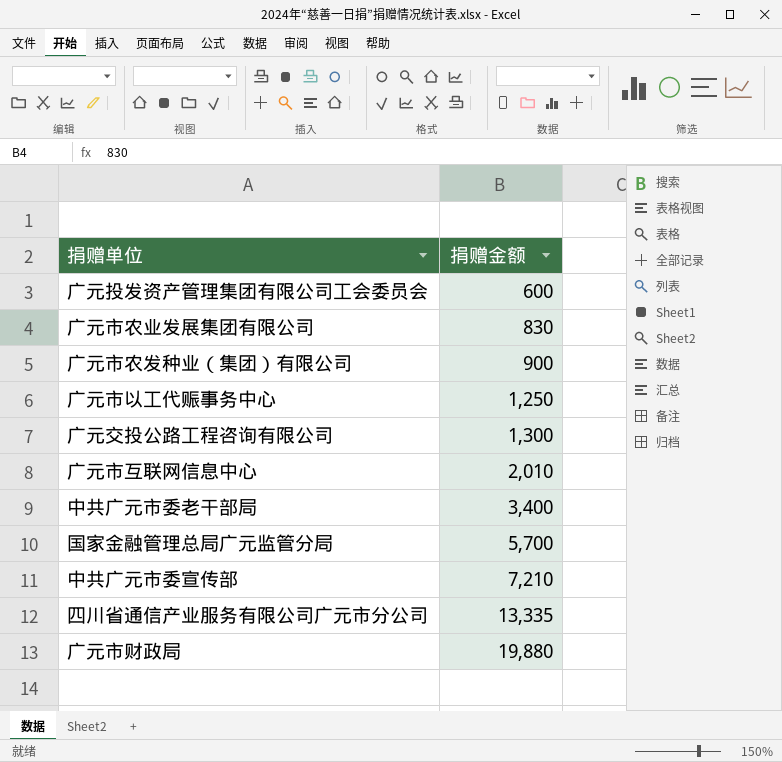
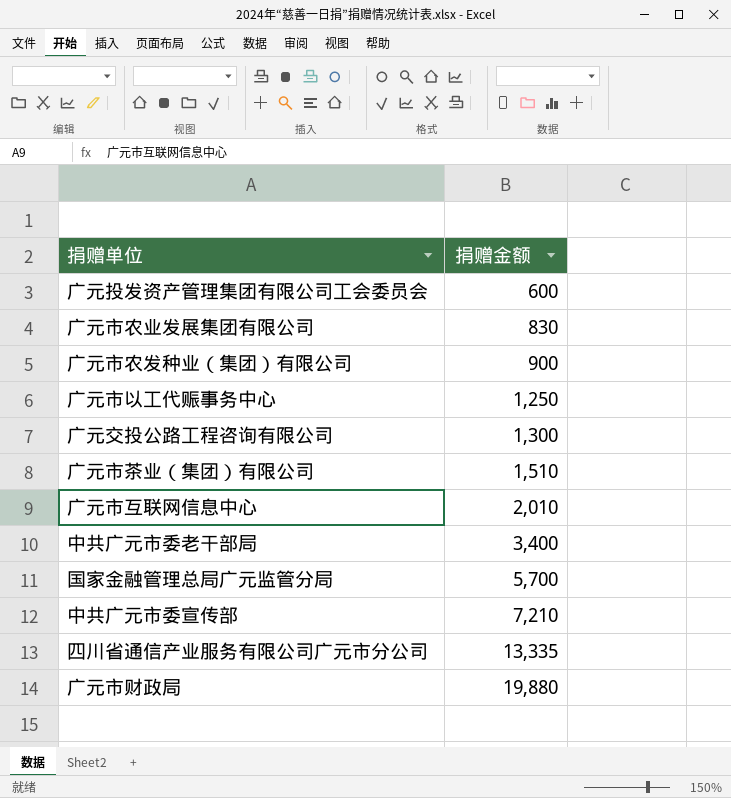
row 广元市茶业（集团）有限公司: none -> 1,510

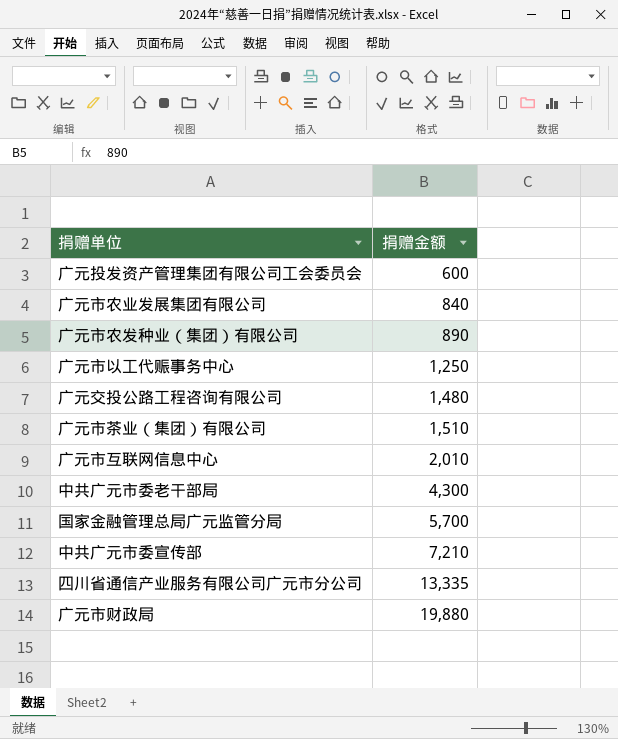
广元市农业发展集团有限公司 | 捐赠金额: 830 -> 840
广元市农发种业（集团）有限公司 | 捐赠金额: 900 -> 890
广元交投公路工程咨询有限公司 | 捐赠金额: 1,300 -> 1,480
中共广元市委老干部局 | 捐赠金额: 3,400 -> 4,300

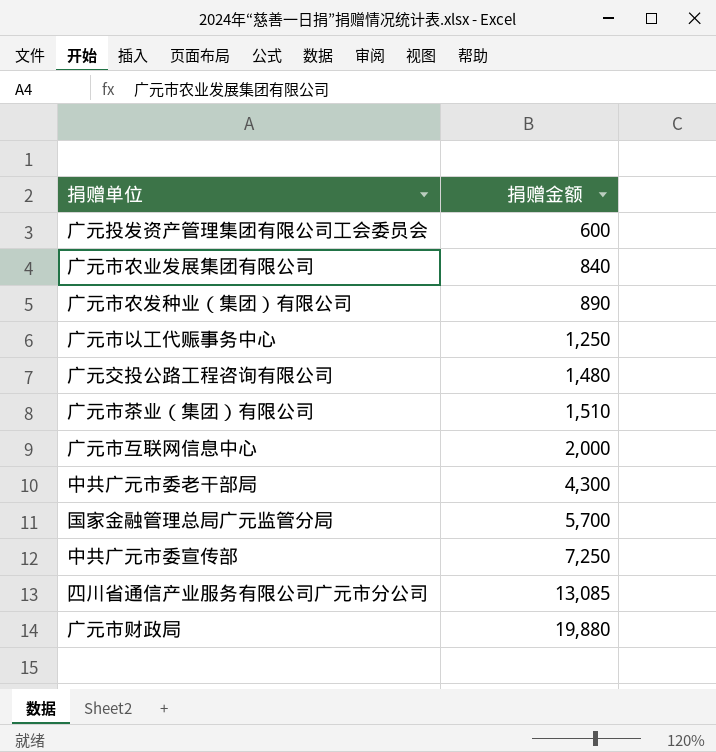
广元市互联网信息中心 | 捐赠金额: 2,010 -> 2,000
中共广元市委宣传部 | 捐赠金额: 7,210 -> 7,250
四川省通信产业服务有限公司广元市分公司 | 捐赠金额: 13,335 -> 13,085

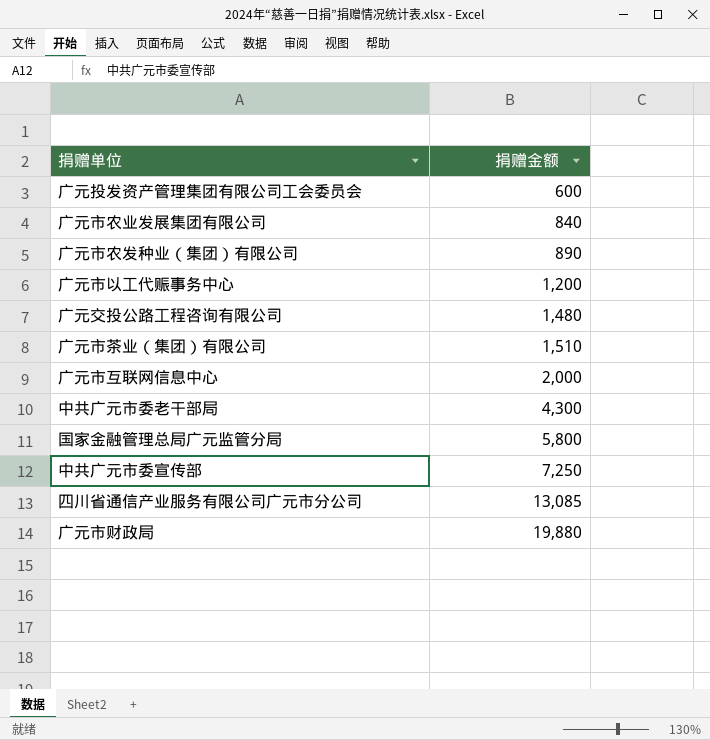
广元市以工代赈事务中心 | 捐赠金额: 1,250 -> 1,200
国家金融管理总局广元监管分局 | 捐赠金额: 5,700 -> 5,800

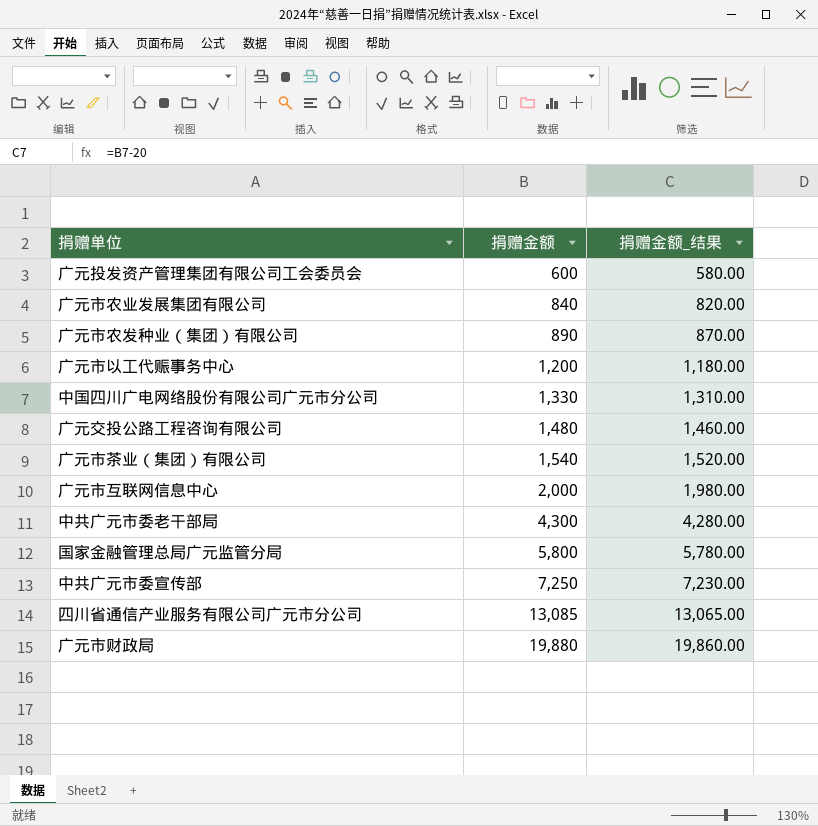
column 捐赠金额_结果 | formula: none -> [捐赠金额] - 20
row 中国四川广电网络股份有限公司广元市分公司: none -> 1,330 | 1,310.00
广元市茶业（集团）有限公司 | 捐赠金额: 1,510 -> 1,540

